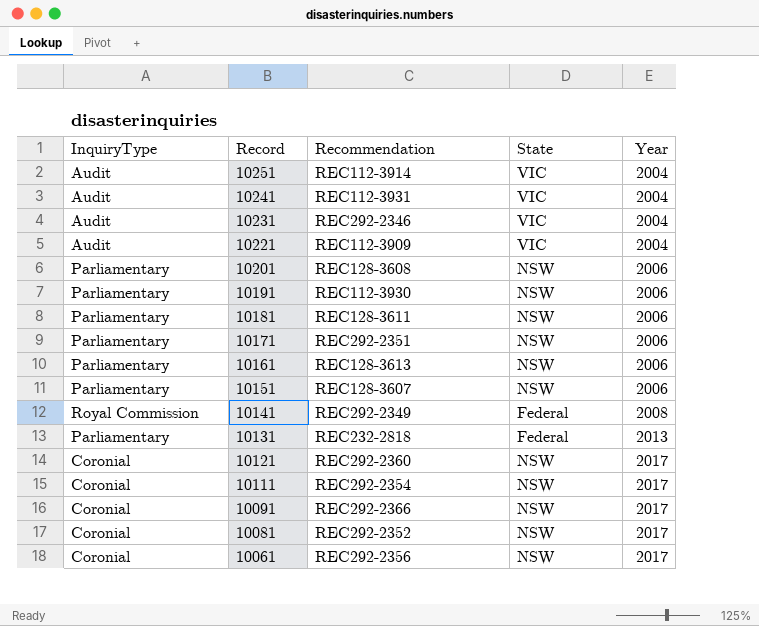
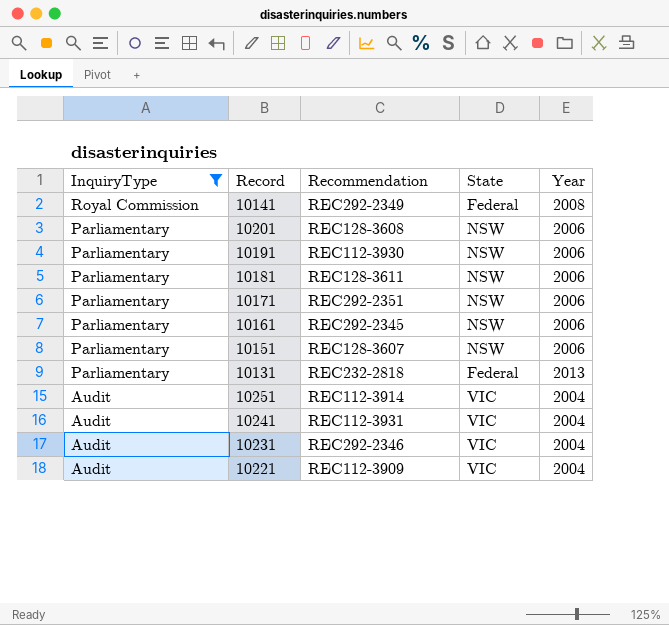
filter: none -> InquiryType != Coronial
row order: Record descending -> InquiryType descending
10161 | Recommendation: REC128-3613 -> REC292-2345

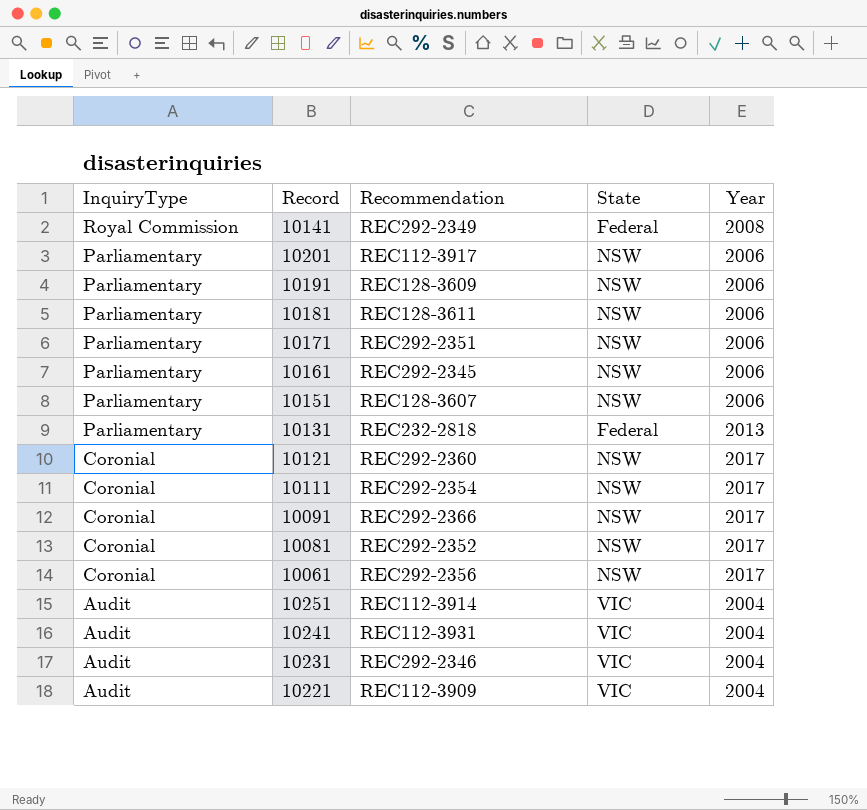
filter: InquiryType != Coronial -> none
10201 | Recommendation: REC128-3608 -> REC112-3917
10191 | Recommendation: REC112-3930 -> REC128-3609

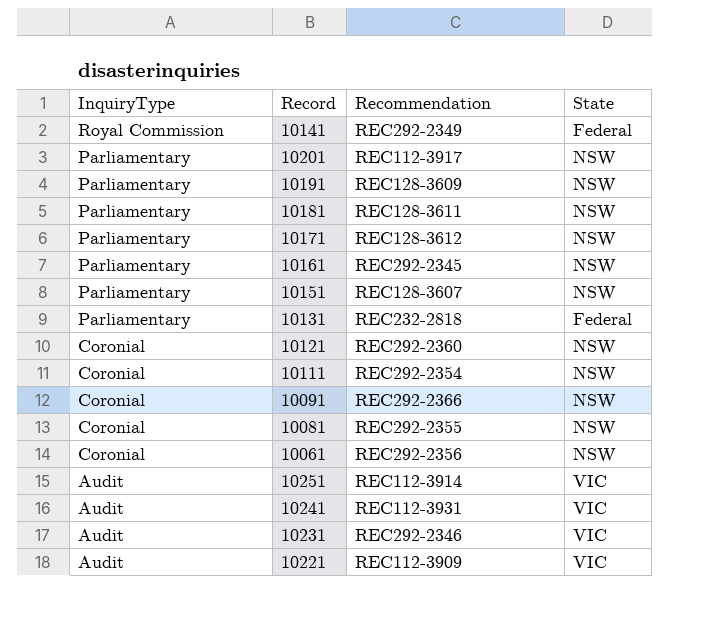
column Year | position: 5 -> none
10171 | Recommendation: REC292-2351 -> REC128-3612
10081 | Recommendation: REC292-2352 -> REC292-2355

